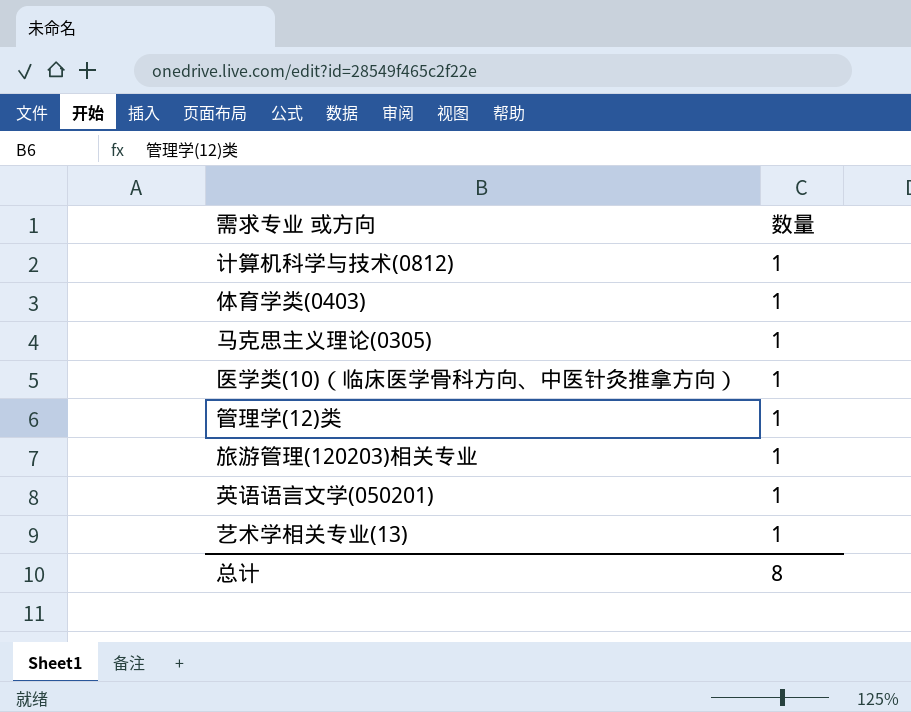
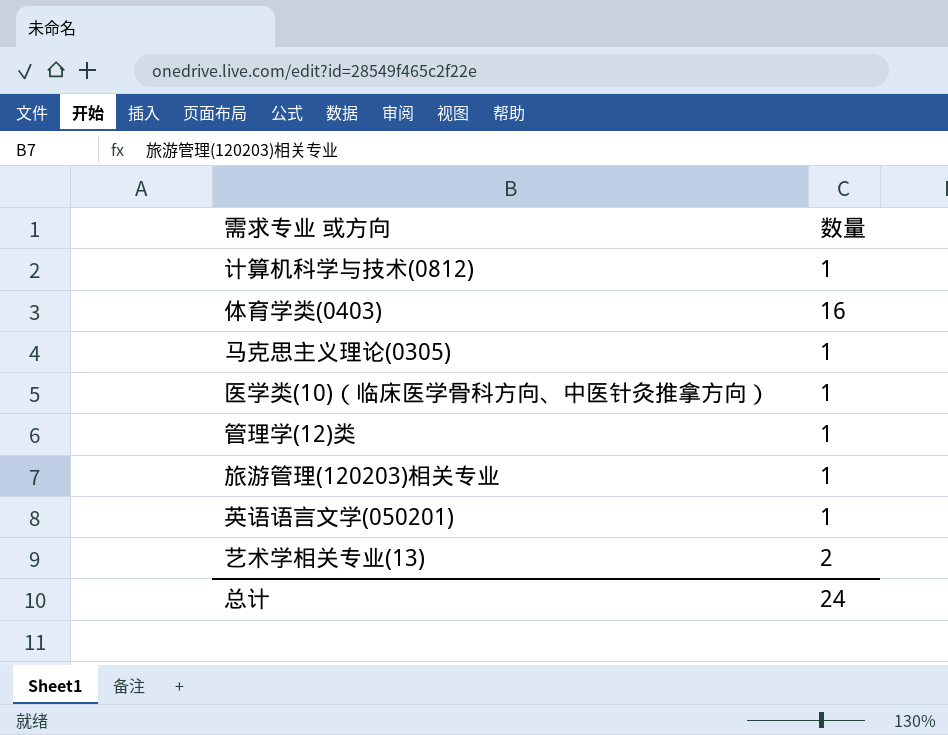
体育学类(0403) | 数量: 1 -> 16
艺术学相关专业(13) | 数量: 1 -> 2
总计 | 数量: 8 -> 24

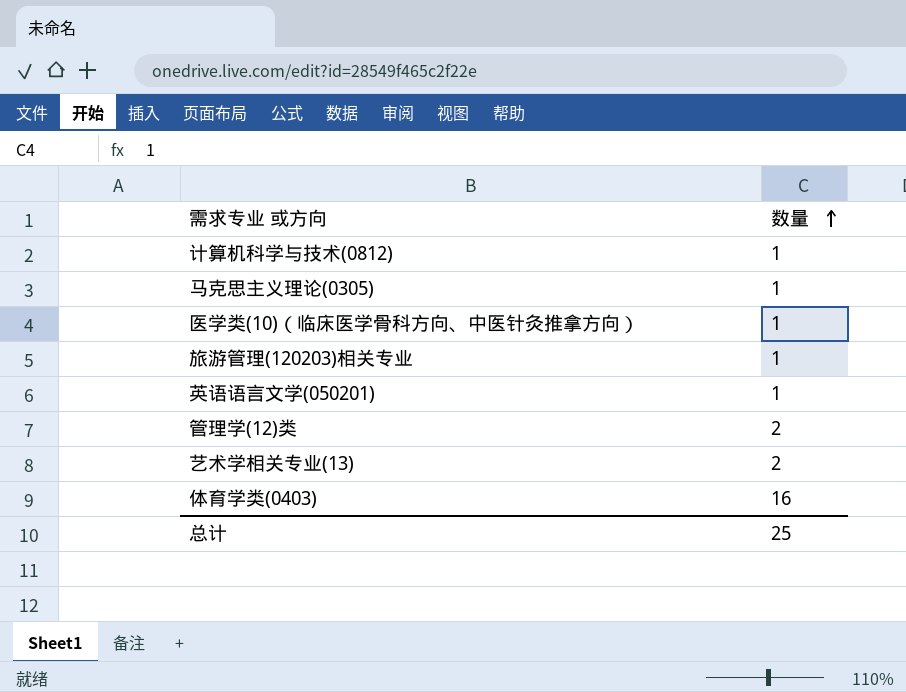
row order: none -> 数量 ascending
管理学(12)类 | 数量: 1 -> 2
总计 | 数量: 24 -> 25

